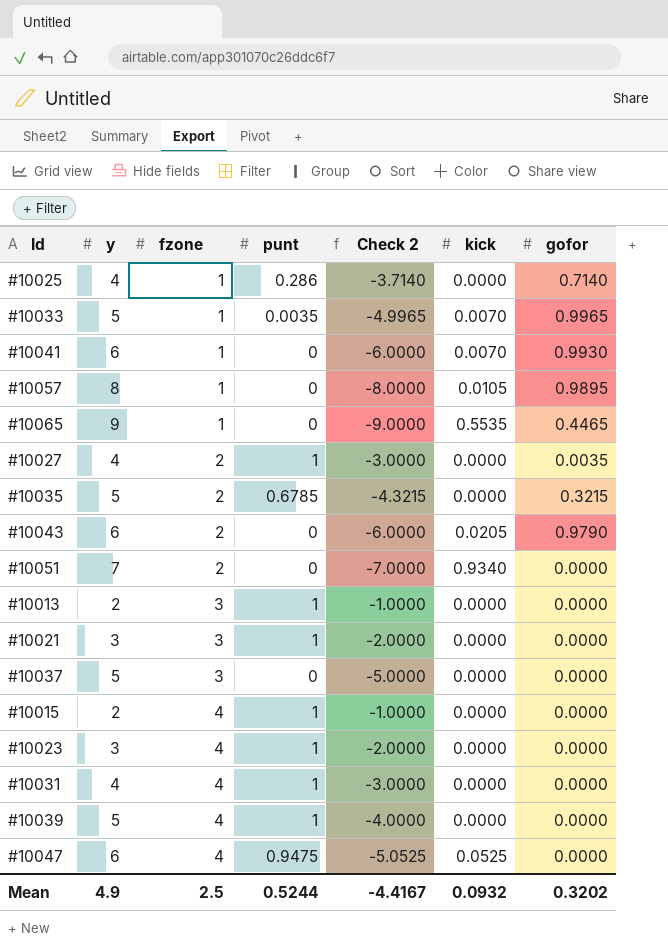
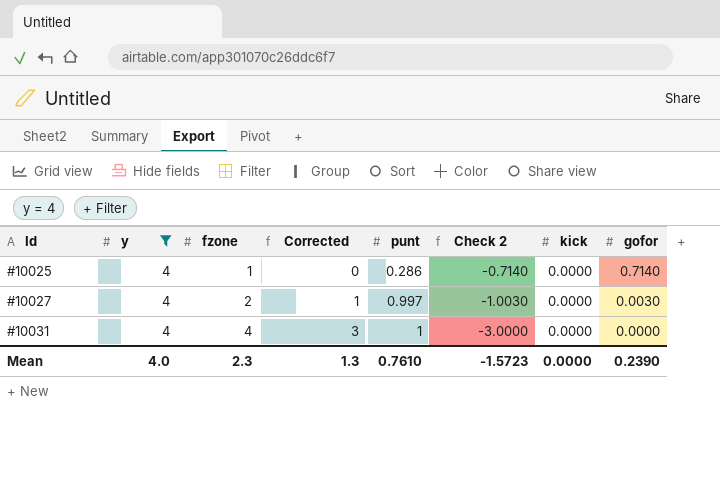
filter: none -> y = 4
column Corrected | formula: none -> [fzone] - 1
column Check 2 | formula: [punt] - [y] -> [punt] - [fzone]
#10027 | punt: 1 -> 0.997
#10027 | gofor: 0.0035 -> 0.0030
Mean | y: 4.9 -> 4.0
Mean | fzone: 2.5 -> 2.3
Mean | punt: 0.5244 -> 0.7610
Mean | Check 2: -4.4167 -> -1.5723
Mean | kick: 0.0932 -> 0.0000
Mean | gofor: 0.3202 -> 0.2390

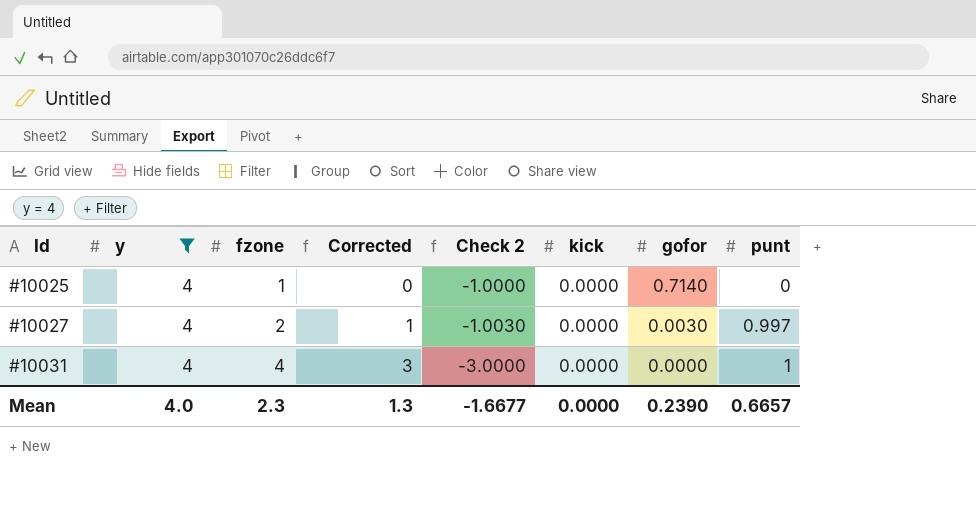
column punt | position: 5 -> 8
#10025 | Check 2: -0.7140 -> -1.0000
#10025 | punt: 0.286 -> 0
Mean | Check 2: -1.5723 -> -1.6677
Mean | punt: 0.7610 -> 0.6657

